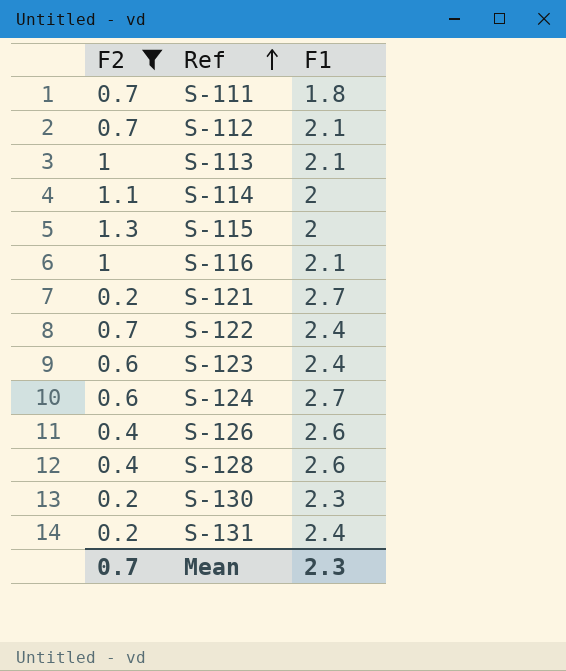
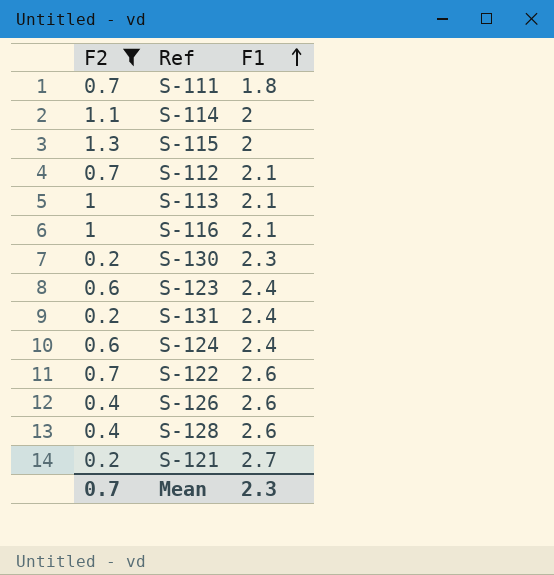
row order: Ref ascending -> F1 ascending
S-124 | F1: 2.7 -> 2.4
S-122 | F1: 2.4 -> 2.6

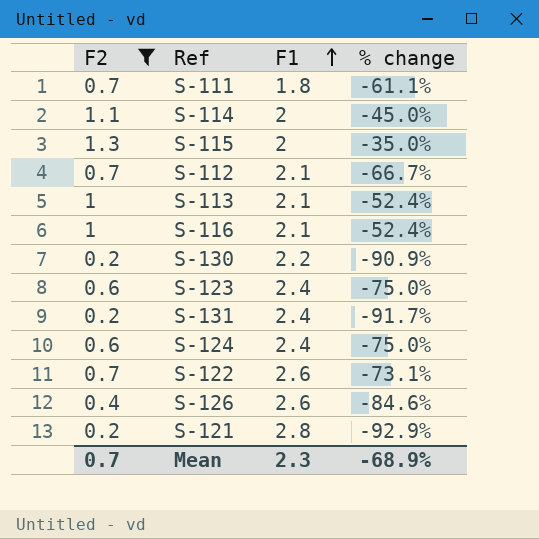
column % change | formula: none -> ([F2] - [F1]) / [F1]
row S-128: 0.4 | 2.6 -> none
S-130 | F1: 2.3 -> 2.2
S-121 | F1: 2.7 -> 2.8

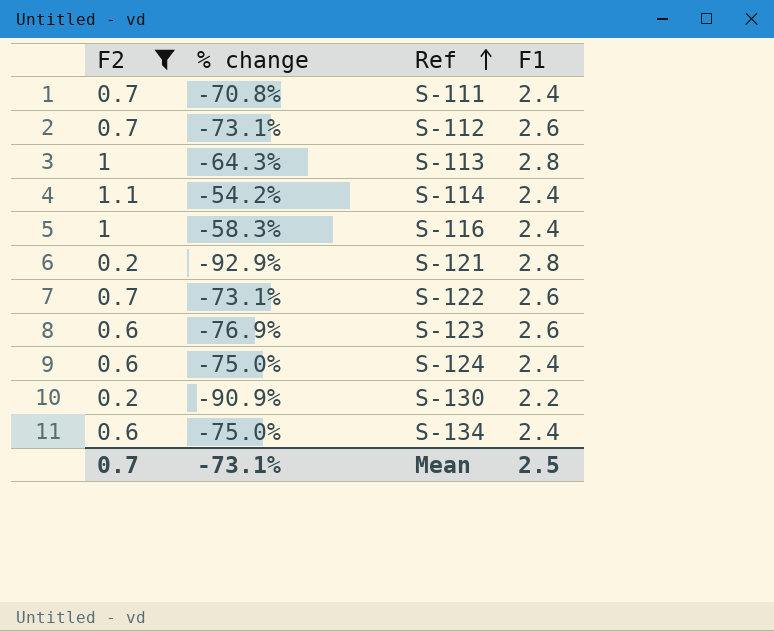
row order: F1 ascending -> Ref ascending
column % change | position: 4 -> 2
row S-115: 1.3 | 2 | -35.0% -> none
row S-131: 0.2 | 2.4 | -91.7% -> none
row S-126: 0.4 | 2.6 | -84.6% -> none
S-111 | % change: -61.1% -> -70.8%
S-111 | F1: 1.8 -> 2.4
S-112 | % change: -66.7% -> -73.1%
S-112 | F1: 2.1 -> 2.6
S-113 | % change: -52.4% -> -64.3%
S-113 | F1: 2.1 -> 2.8
S-114 | % change: -45.0% -> -54.2%
S-114 | F1: 2 -> 2.4
S-116 | % change: -52.4% -> -58.3%
S-116 | F1: 2.1 -> 2.4
S-123 | % change: -75.0% -> -76.9%
S-123 | F1: 2.4 -> 2.6
row S-134: none -> 0.6 | -75.0% | 2.4
Mean | % change: -68.9% -> -73.1%
Mean | F1: 2.3 -> 2.5

